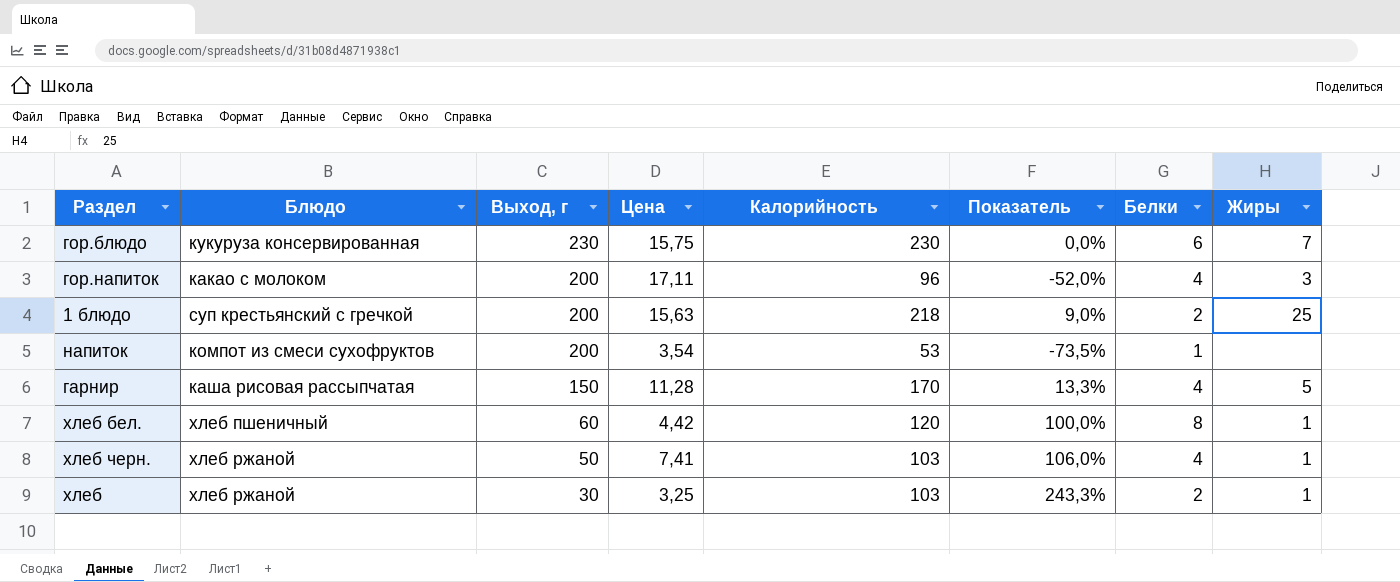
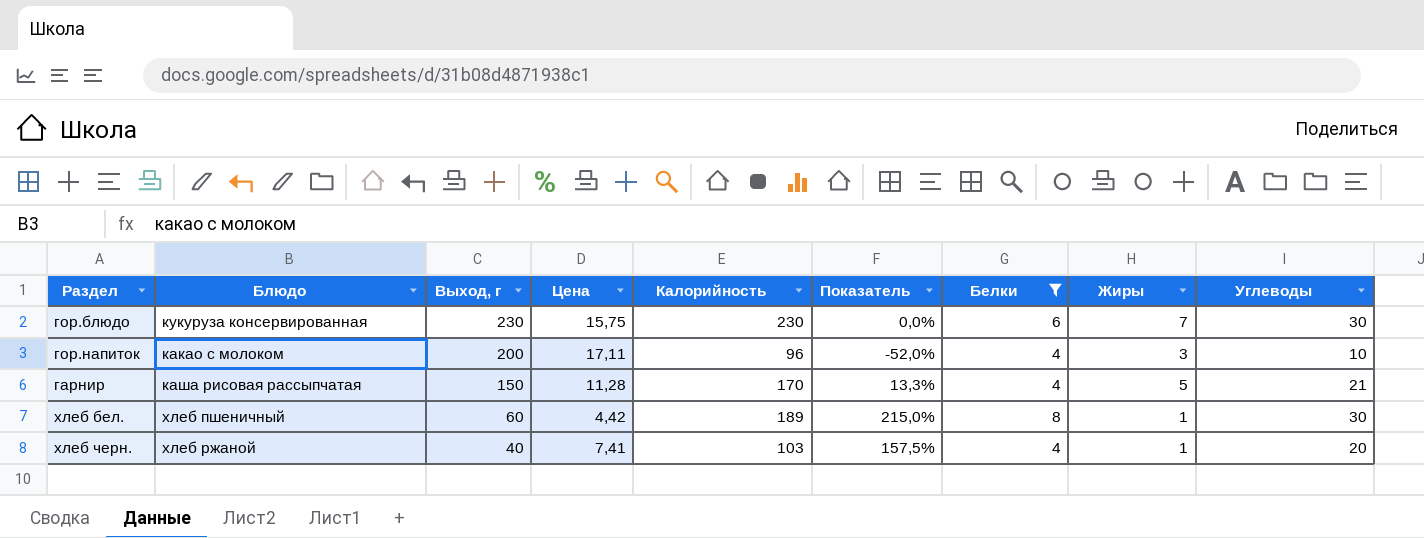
filter: none -> Белки >= 4
column Углеводы | position: none -> 9
хлеб бел. | Калорийность: 120 -> 189
хлеб бел. | Показатель: 100,0% -> 215,0%
хлеб черн. | Выход, г: 50 -> 40
хлеб черн. | Показатель: 106,0% -> 157,5%

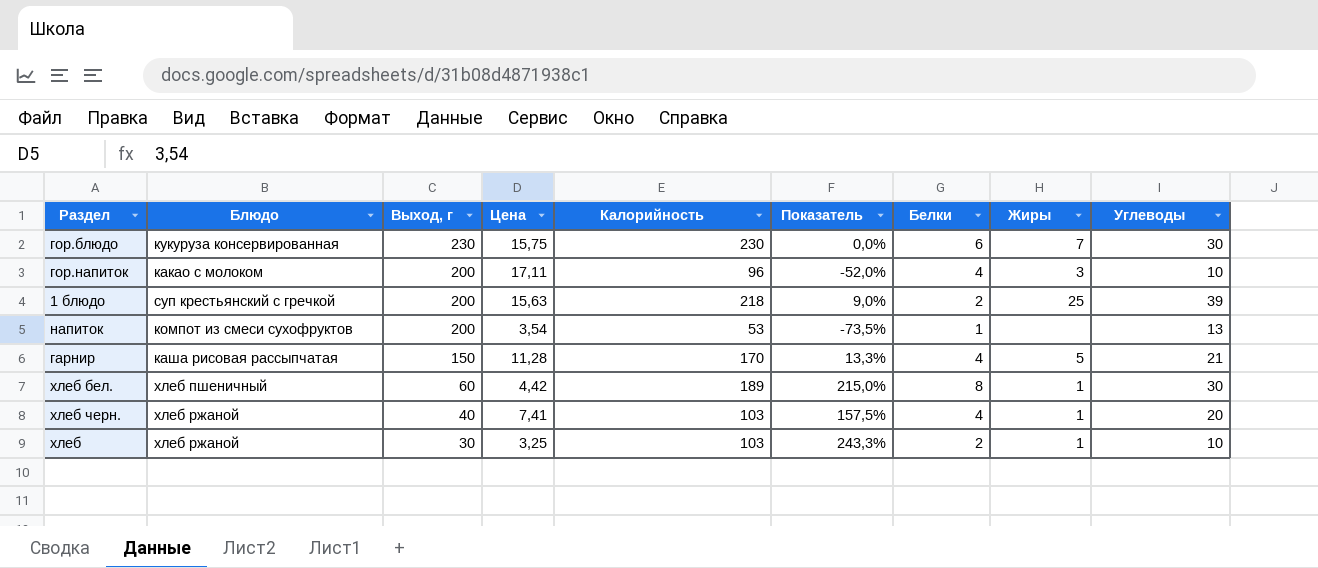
filter: Белки >= 4 -> none

